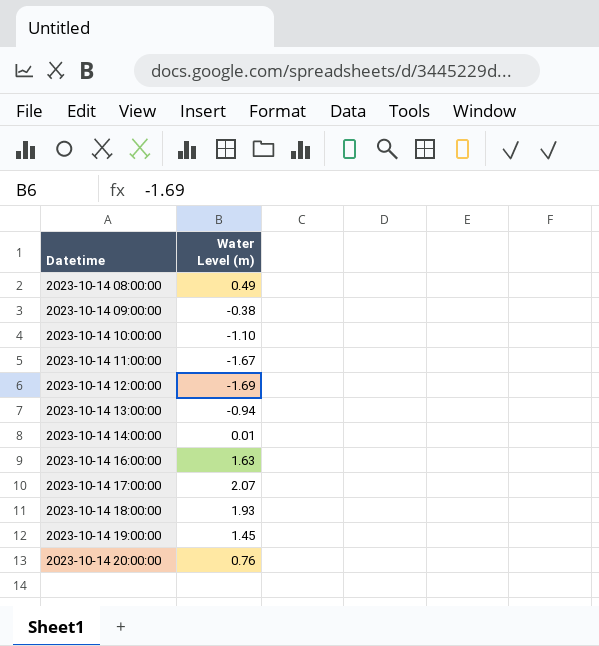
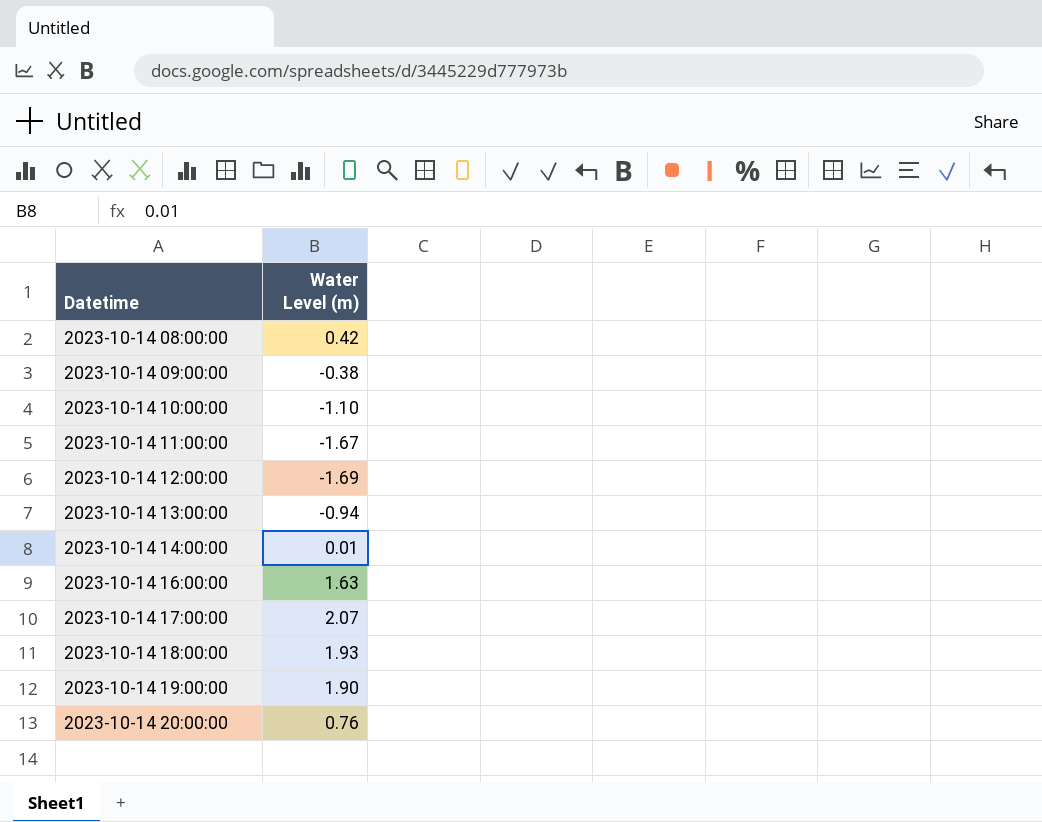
2023-10-14 08:00:00 | Water Level (m): 0.49 -> 0.42
2023-10-14 19:00:00 | Water Level (m): 1.45 -> 1.90

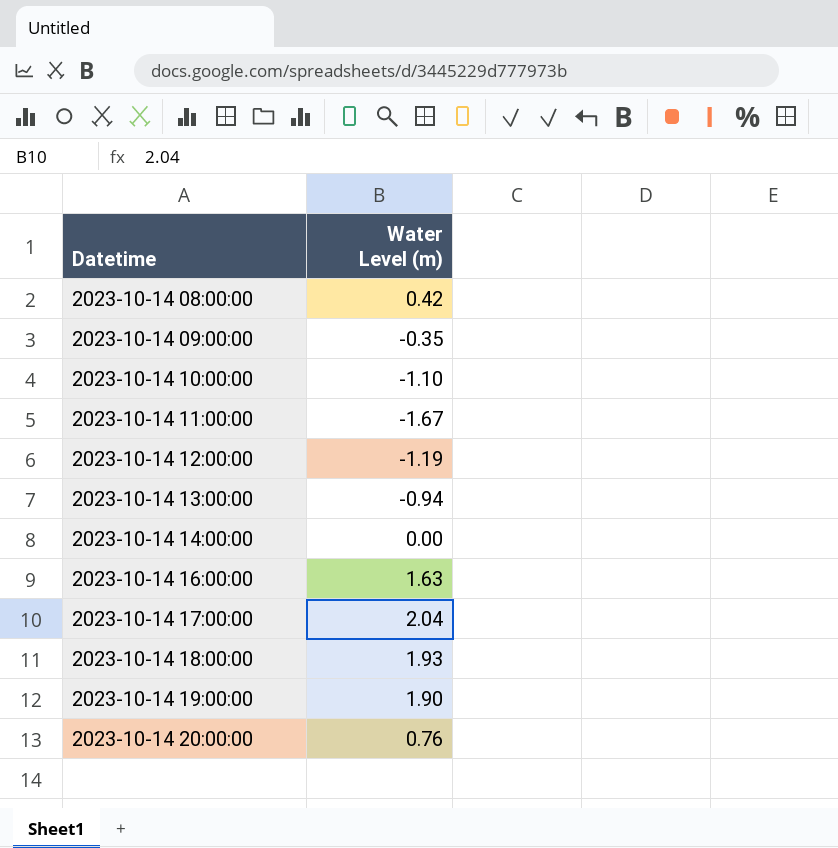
2023-10-14 09:00:00 | Water Level (m): -0.38 -> -0.35
2023-10-14 12:00:00 | Water Level (m): -1.69 -> -1.19
2023-10-14 14:00:00 | Water Level (m): 0.01 -> 0.00
2023-10-14 17:00:00 | Water Level (m): 2.07 -> 2.04

